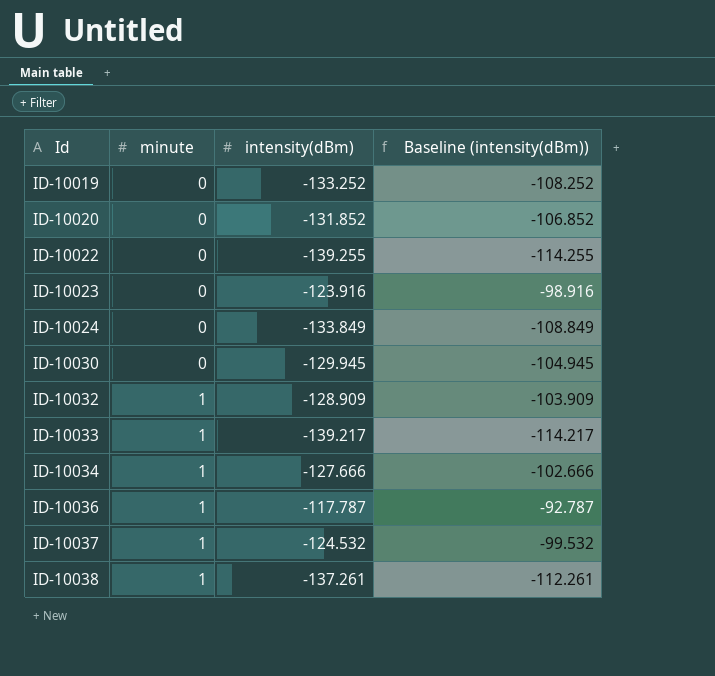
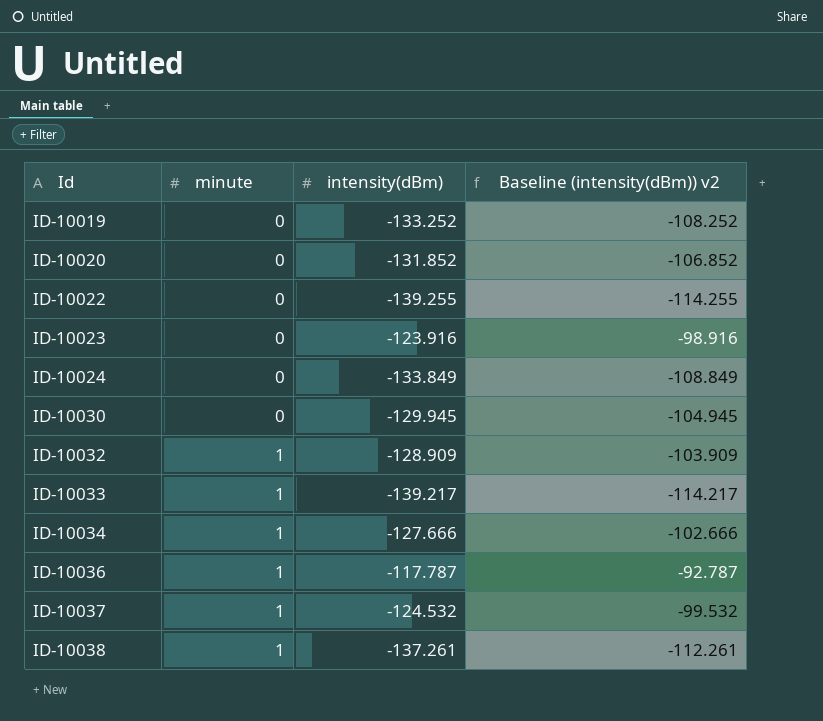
column name: Baseline (intensity(dBm)) -> Baseline (intensity(dBm)) v2

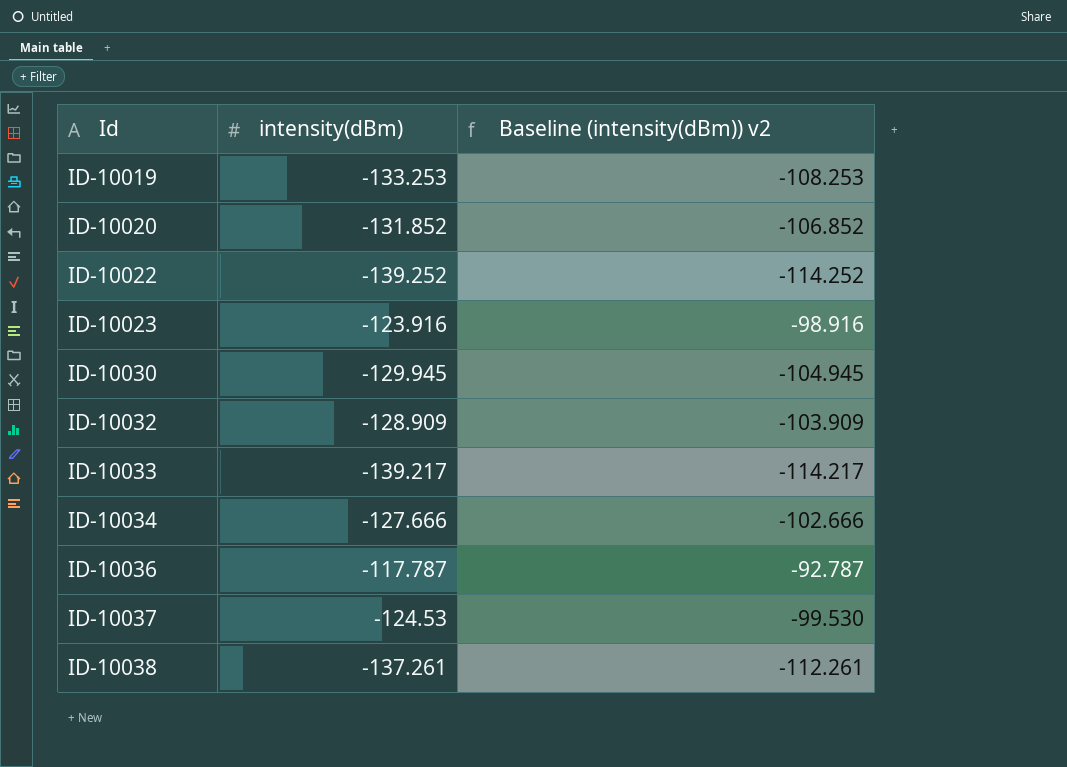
column minute | position: 2 -> none
row ID-10024: 0 | -133.849 | -108.849 -> none
ID-10019 | intensity(dBm): -133.252 -> -133.253
ID-10019 | Baseline (intensity(dBm)) v2: -108.252 -> -108.253
ID-10022 | intensity(dBm): -139.255 -> -139.252
ID-10022 | Baseline (intensity(dBm)) v2: -114.255 -> -114.252
ID-10037 | intensity(dBm): -124.532 -> -124.53
ID-10037 | Baseline (intensity(dBm)) v2: -99.532 -> -99.530

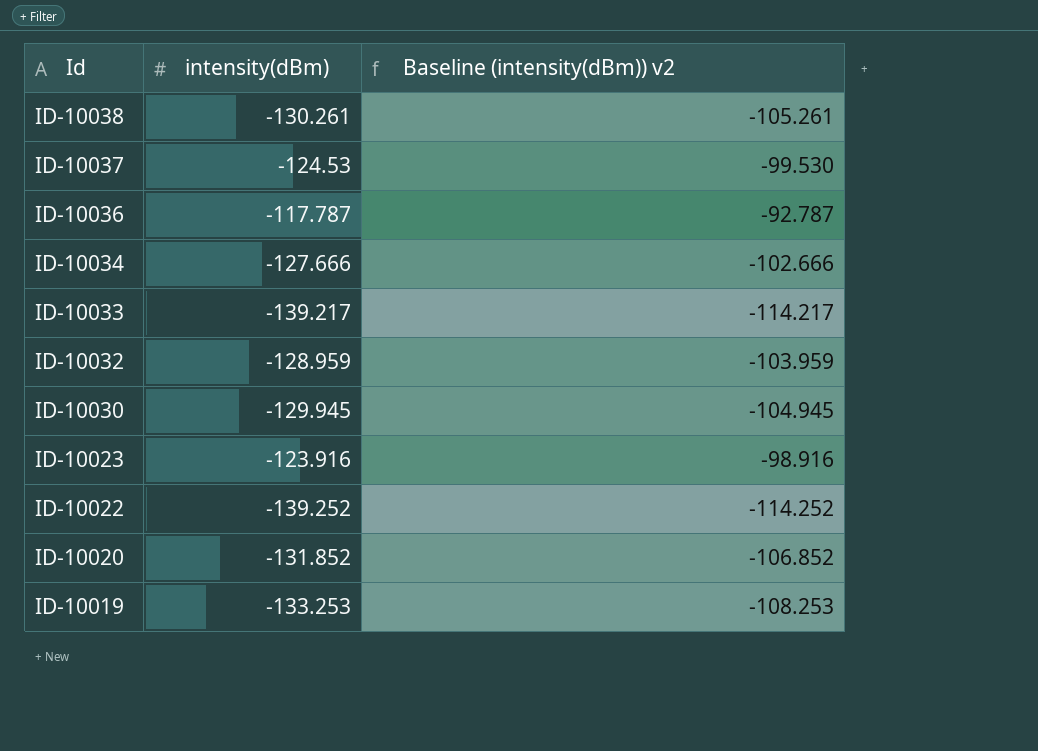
row order: Id ascending -> Id descending
ID-10038 | intensity(dBm): -137.261 -> -130.261
ID-10038 | Baseline (intensity(dBm)) v2: -112.261 -> -105.261
ID-10032 | intensity(dBm): -128.909 -> -128.959
ID-10032 | Baseline (intensity(dBm)) v2: -103.909 -> -103.959

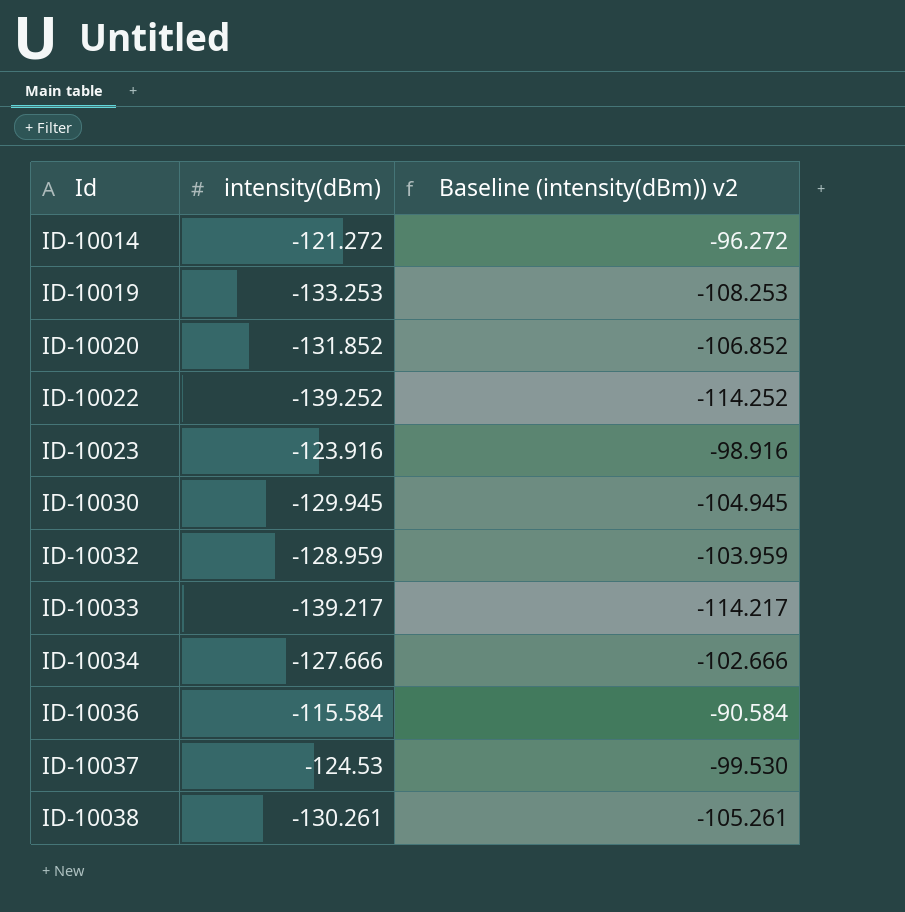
row order: Id descending -> Id ascending
row ID-10014: none -> -121.272 | -96.272
ID-10036 | intensity(dBm): -117.787 -> -115.584
ID-10036 | Baseline (intensity(dBm)) v2: -92.787 -> -90.584

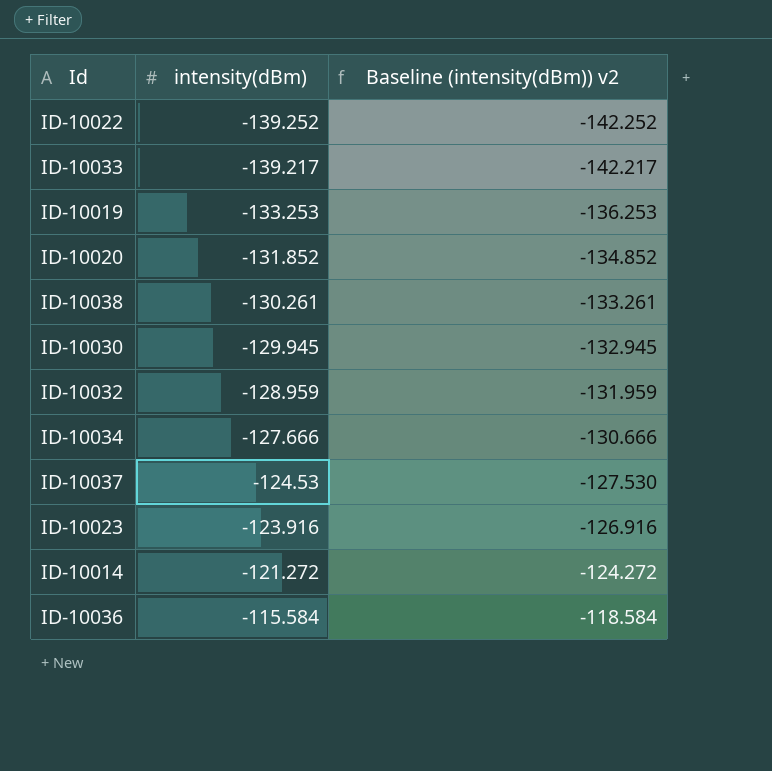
row order: Id ascending -> intensity(dBm) ascending
column Baseline (intensity(dBm)) v2 | formula: [intensity(dBm)] + 25 -> [intensity(dBm)] - 3

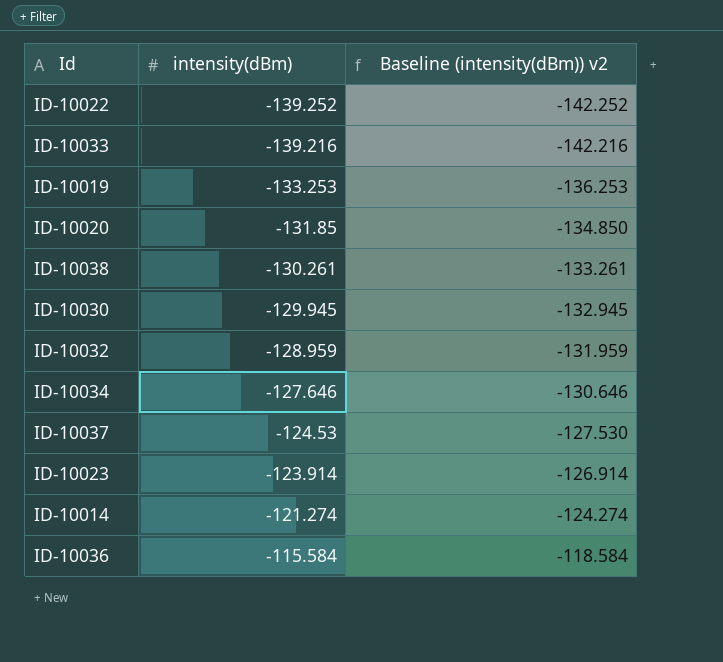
ID-10033 | intensity(dBm): -139.217 -> -139.216
ID-10033 | Baseline (intensity(dBm)) v2: -142.217 -> -142.216
ID-10020 | intensity(dBm): -131.852 -> -131.85
ID-10020 | Baseline (intensity(dBm)) v2: -134.852 -> -134.850
ID-10034 | intensity(dBm): -127.666 -> -127.646
ID-10034 | Baseline (intensity(dBm)) v2: -130.666 -> -130.646
ID-10023 | intensity(dBm): -123.916 -> -123.914
ID-10023 | Baseline (intensity(dBm)) v2: -126.916 -> -126.914
ID-10014 | intensity(dBm): -121.272 -> -121.274
ID-10014 | Baseline (intensity(dBm)) v2: -124.272 -> -124.274

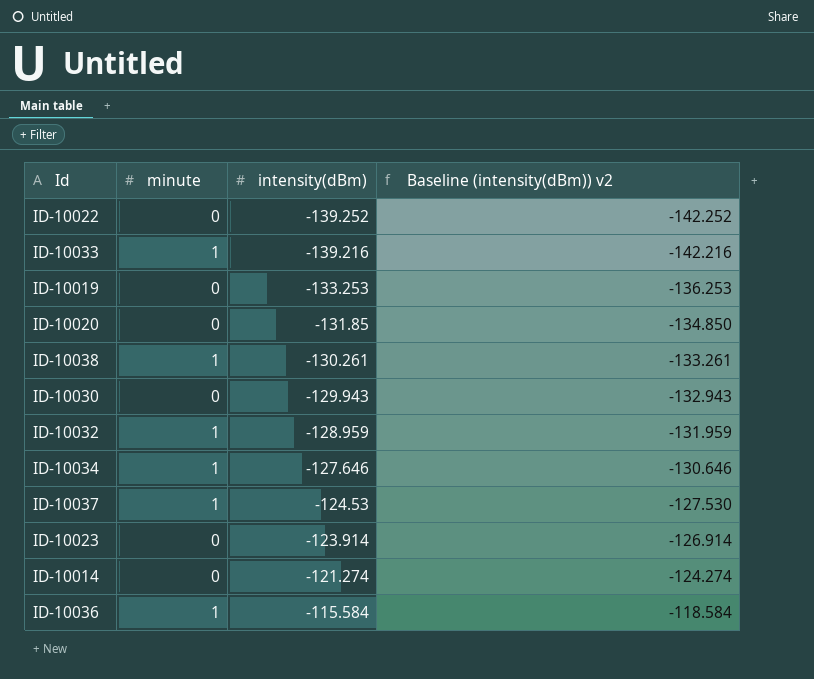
column minute | position: none -> 2
ID-10030 | intensity(dBm): -129.945 -> -129.943
ID-10030 | Baseline (intensity(dBm)) v2: -132.945 -> -132.943

